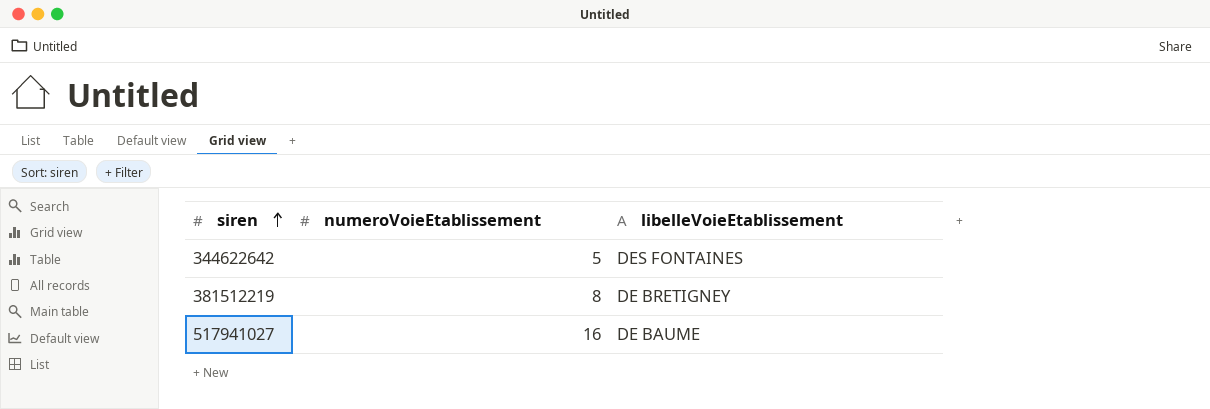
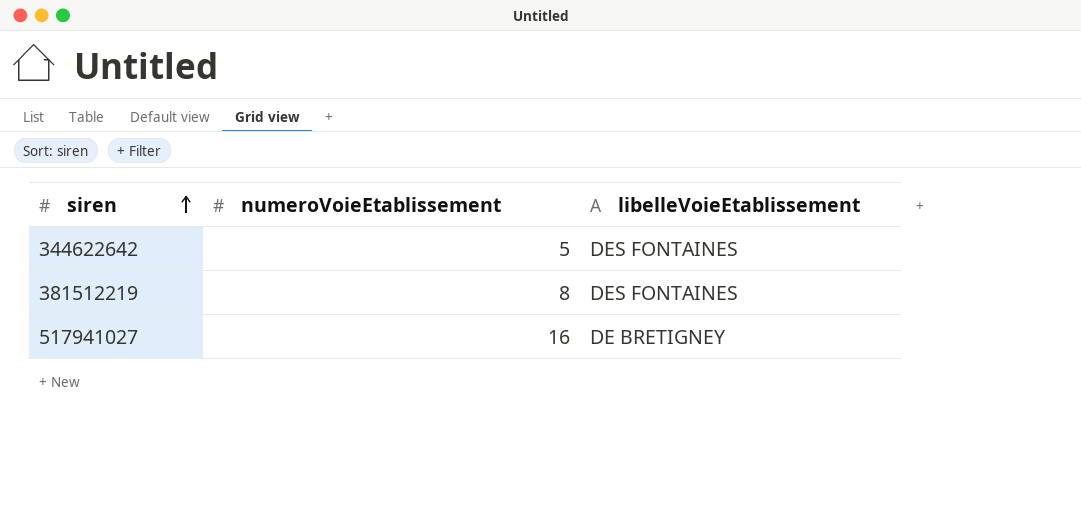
381512219 | libelleVoieEtablissement: DE BRETIGNEY -> DES FONTAINES
517941027 | libelleVoieEtablissement: DE BAUME -> DE BRETIGNEY

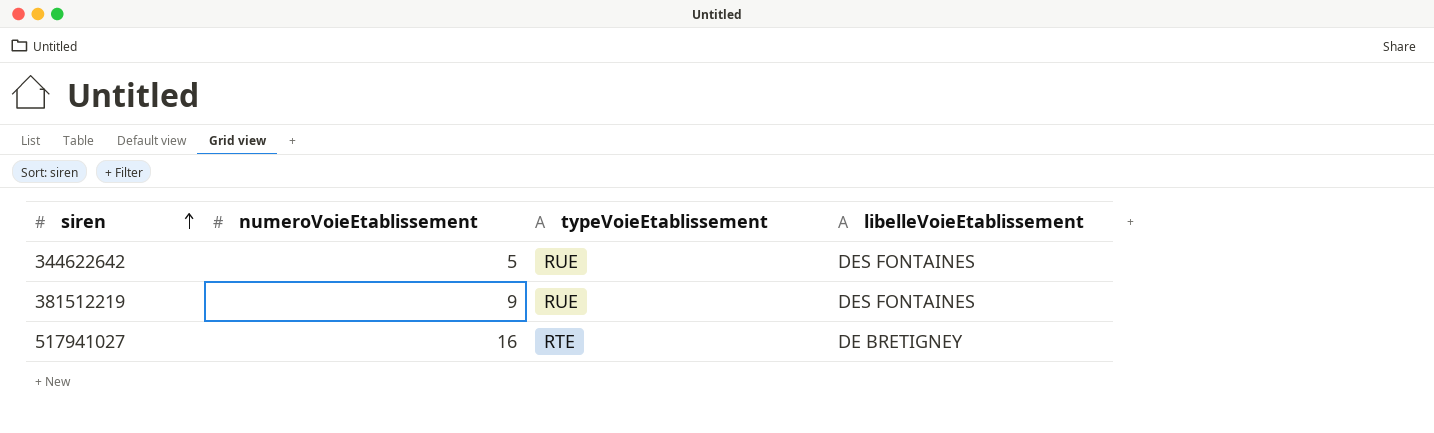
column typeVoieEtablissement | position: none -> 3
381512219 | numeroVoieEtablissement: 8 -> 9

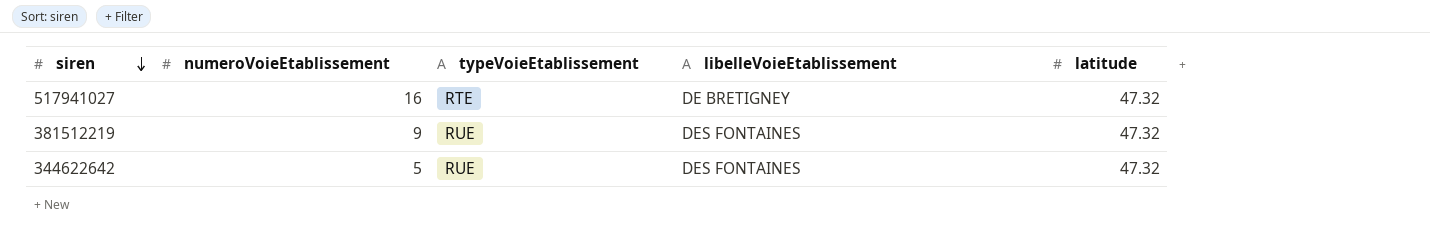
row order: siren ascending -> siren descending
column latitude | position: none -> 5

